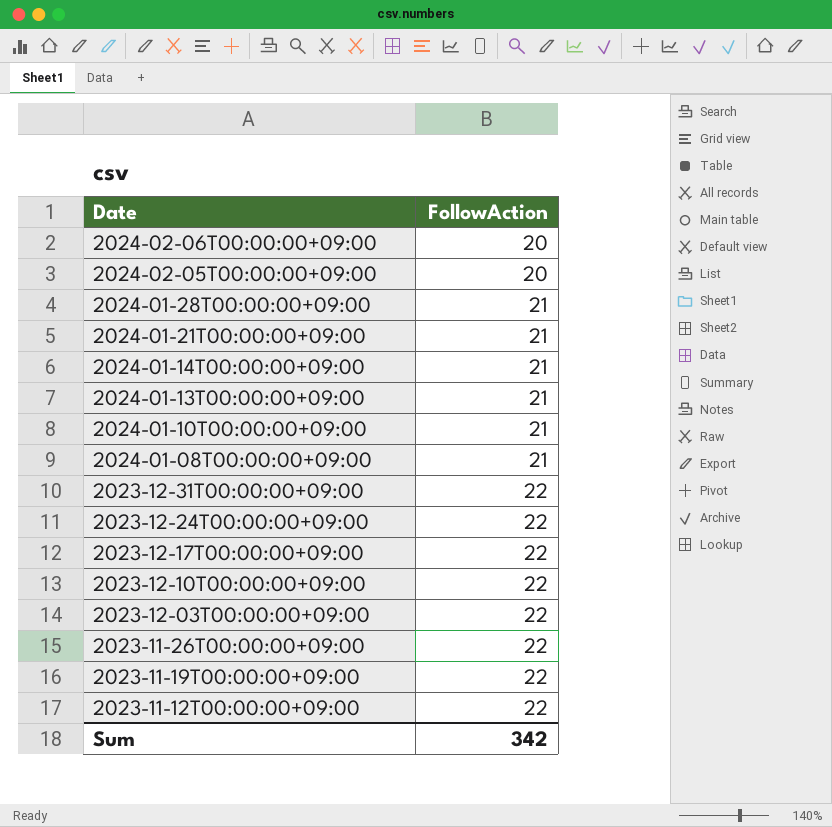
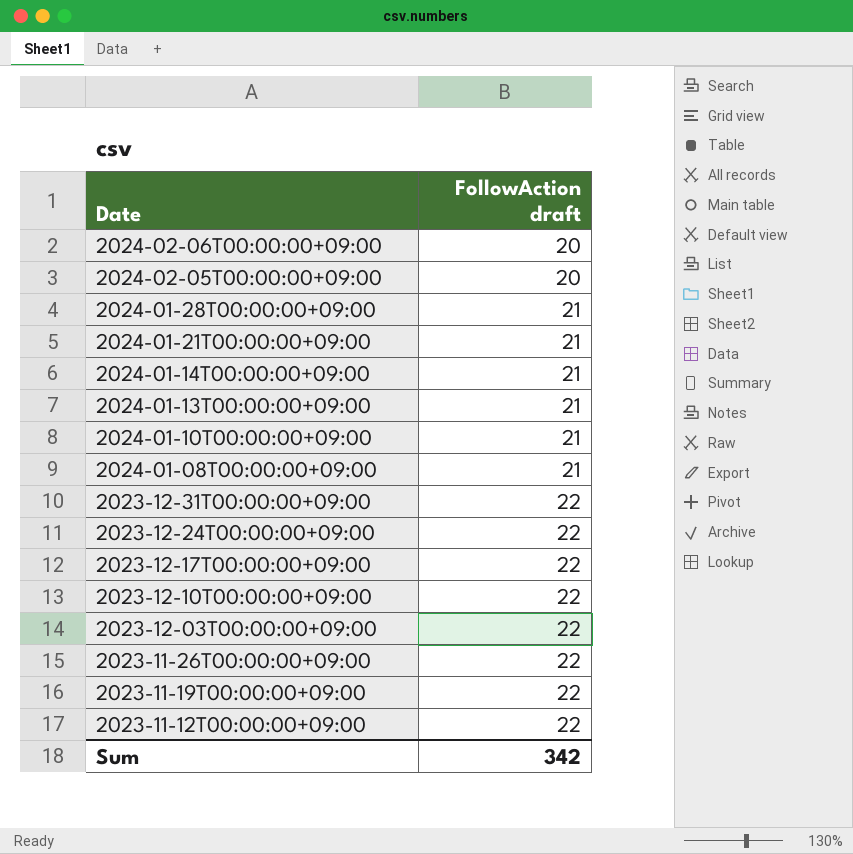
column name: FollowAction -> FollowAction draft

